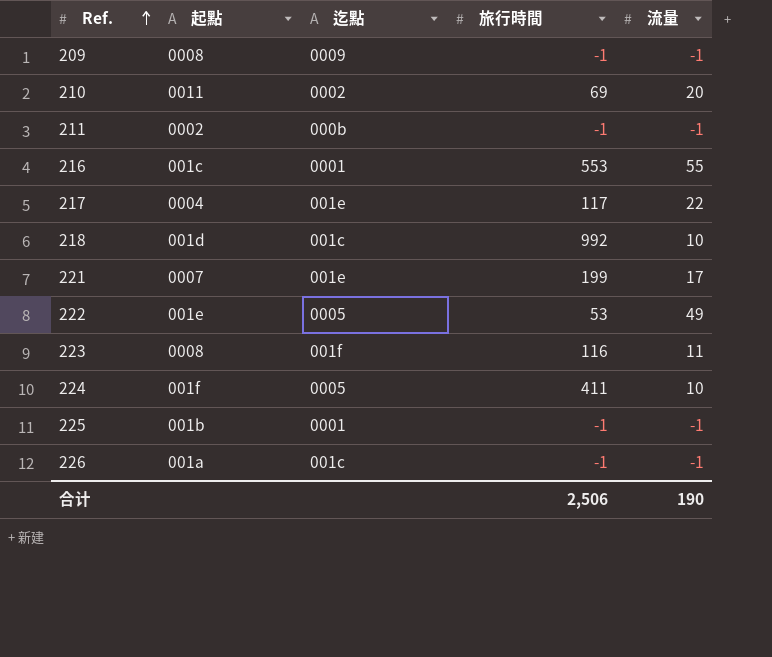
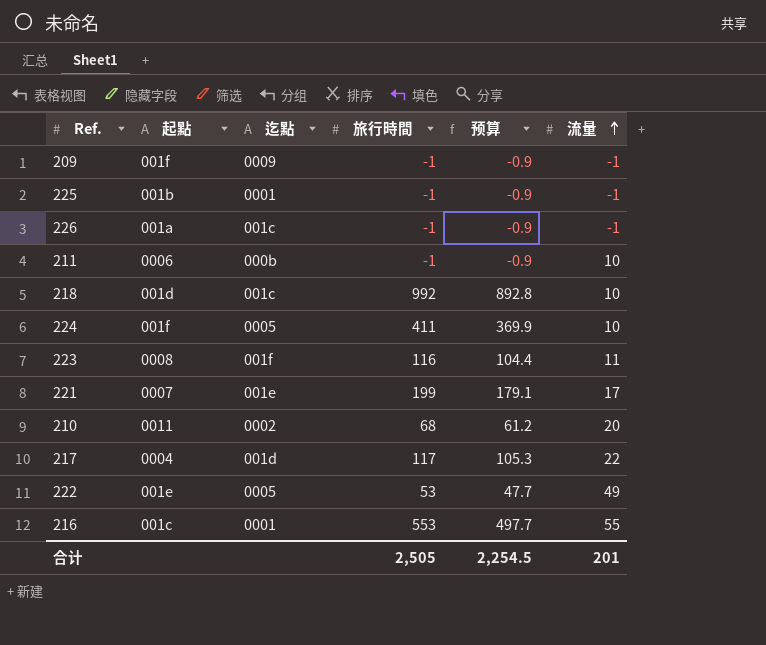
row order: Ref. ascending -> 流量 ascending
column 预算 | formula: none -> [旅行時間] * 0.9
209 | 起點: 0008 -> 001f
211 | 起點: 0002 -> 0006
211 | 流量: -1 -> 10
210 | 旅行時間: 69 -> 68
217 | 迄點: 001e -> 001d
合计 | 旅行時間: 2,506 -> 2,505
合计 | 流量: 190 -> 201

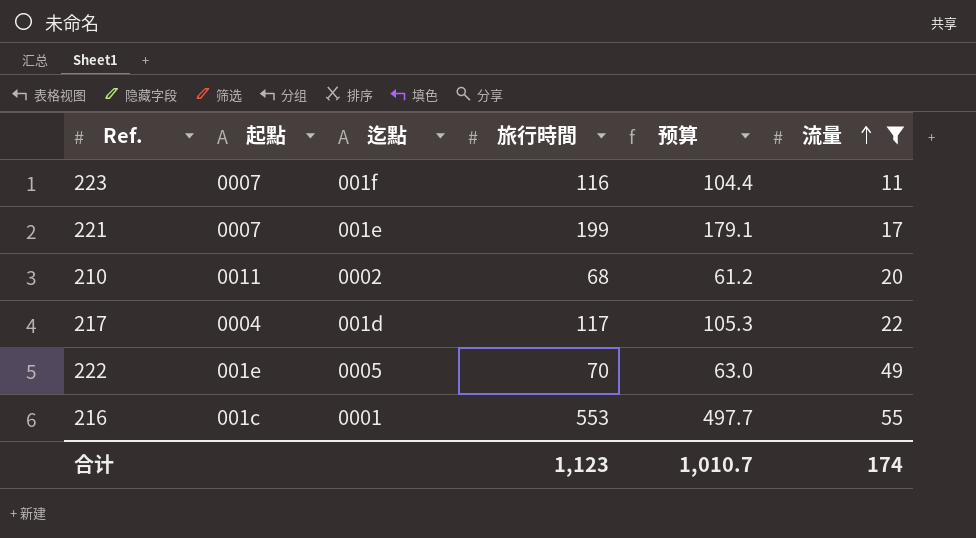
filter: none -> 流量 >= 11
223 | 起點: 0008 -> 0007
222 | 旅行時間: 53 -> 70
222 | 预算: 47.7 -> 63.0
合计 | 旅行時間: 2,505 -> 1,123
合计 | 预算: 2,254.5 -> 1,010.7
合计 | 流量: 201 -> 174

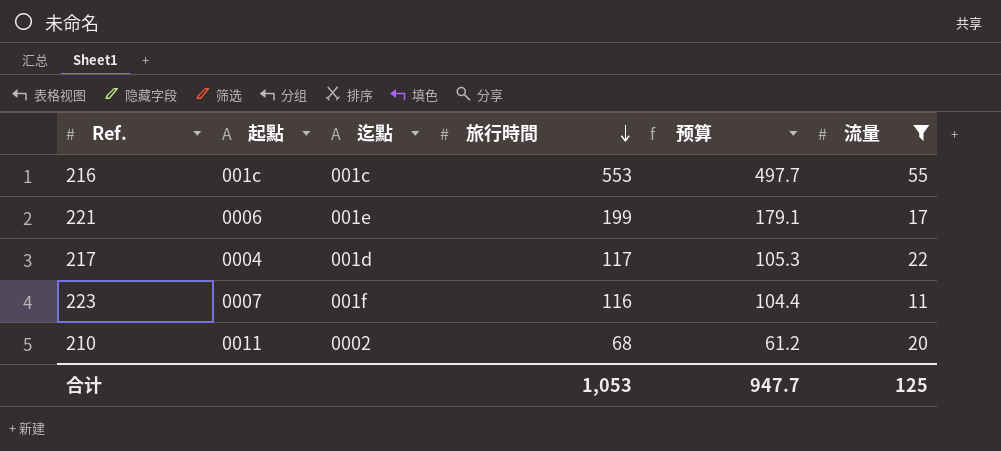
row order: 流量 ascending -> 旅行時間 descending
row 222: 001e | 0005 | 70 | 63.0 | 49 -> none
216 | 迄點: 0001 -> 001c
221 | 起點: 0007 -> 0006
合计 | 旅行時間: 1,123 -> 1,053
合计 | 预算: 1,010.7 -> 947.7
合计 | 流量: 174 -> 125

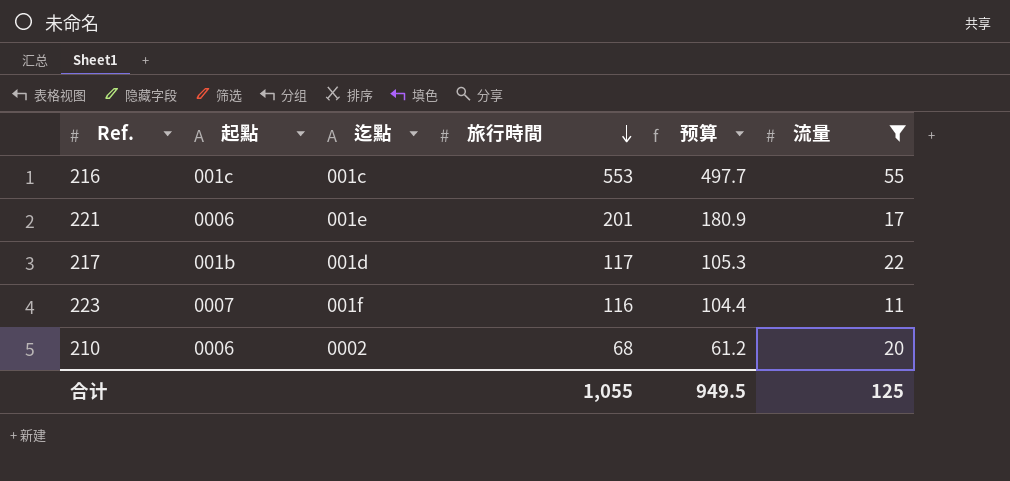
221 | 旅行時間: 199 -> 201
221 | 预算: 179.1 -> 180.9
217 | 起點: 0004 -> 001b
210 | 起點: 0011 -> 0006
合计 | 旅行時間: 1,053 -> 1,055
合计 | 预算: 947.7 -> 949.5

